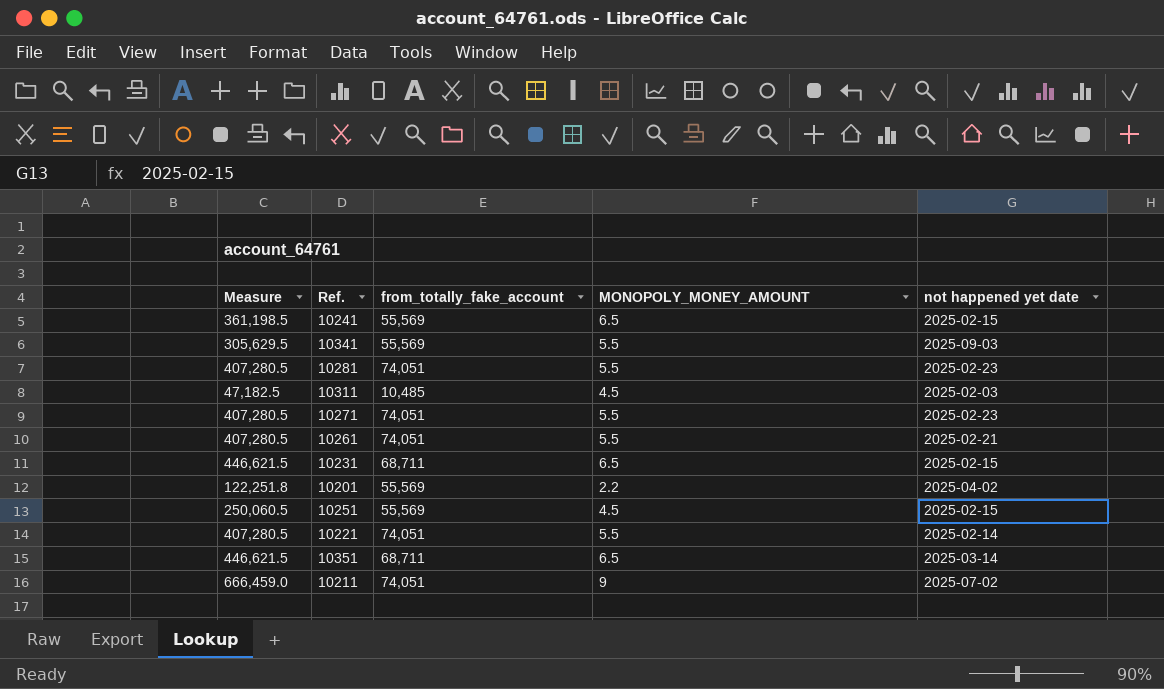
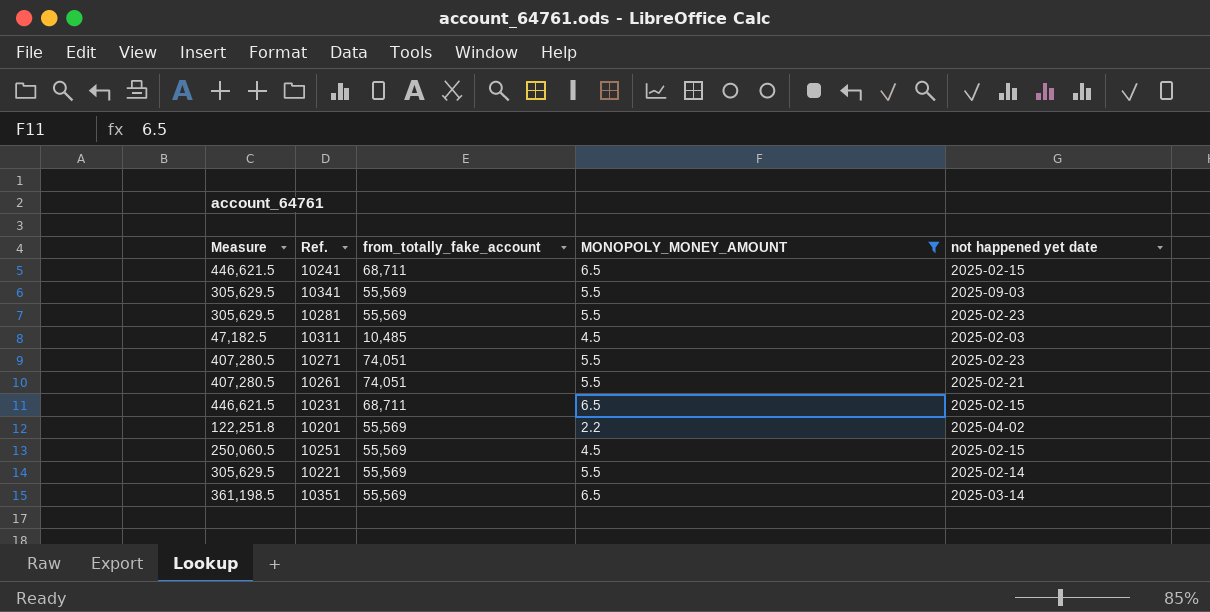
filter: none -> MONOPOLY_MONEY_AMOUNT != 9
10241 | Measure: 361,198.5 -> 446,621.5
10241 | from_totally_fake_account: 55,569 -> 68,711
10281 | Measure: 407,280.5 -> 305,629.5
10281 | from_totally_fake_account: 74,051 -> 55,569
10221 | Measure: 407,280.5 -> 305,629.5
10221 | from_totally_fake_account: 74,051 -> 55,569
10351 | Measure: 446,621.5 -> 361,198.5
10351 | from_totally_fake_account: 68,711 -> 55,569

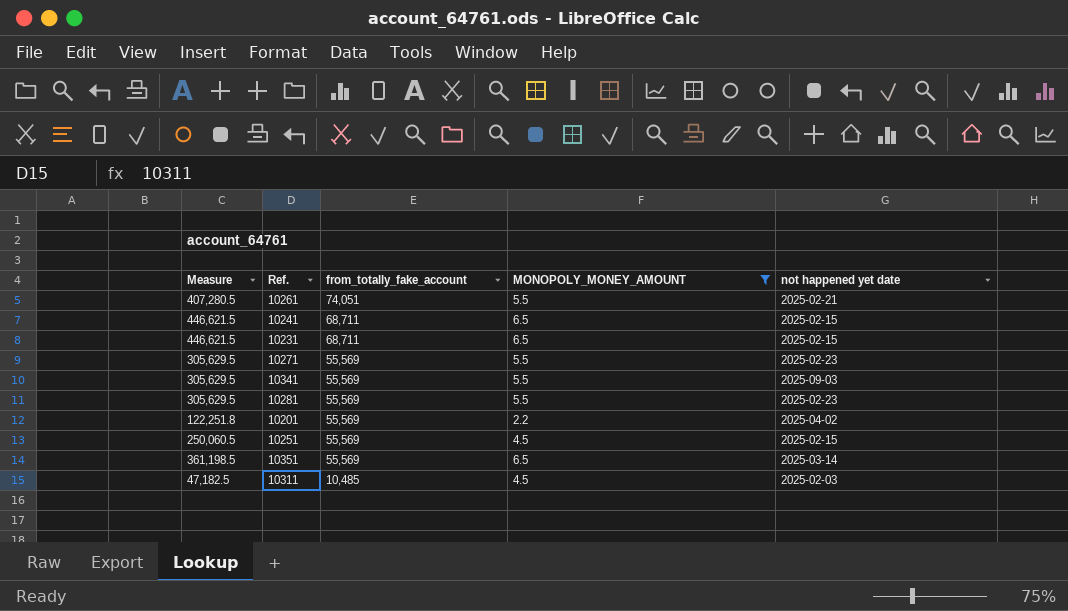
row order: none -> from_totally_fake_account descending
row 10221: 305,629.5 | 55,569 | 5.5 | 2025-02-14 -> none
10271 | Measure: 407,280.5 -> 305,629.5
10271 | from_totally_fake_account: 74,051 -> 55,569

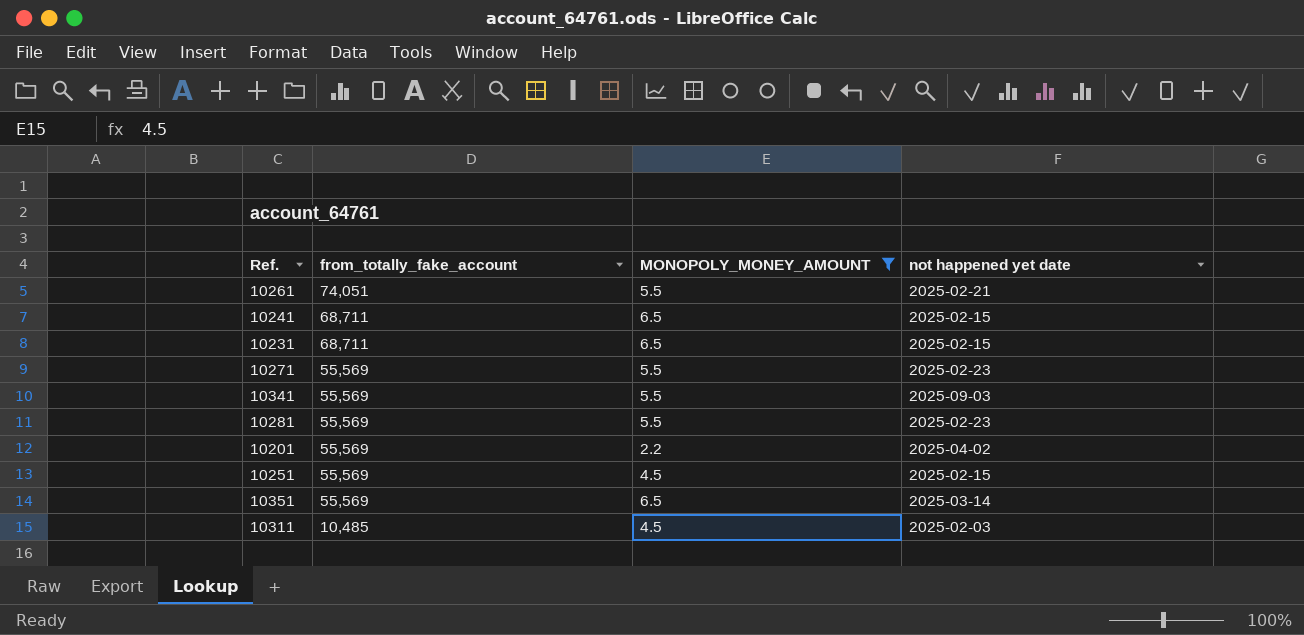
column Measure | formula: [from_totally_fake_account] * [MONOPOLY_MONEY_AMOUNT] -> none

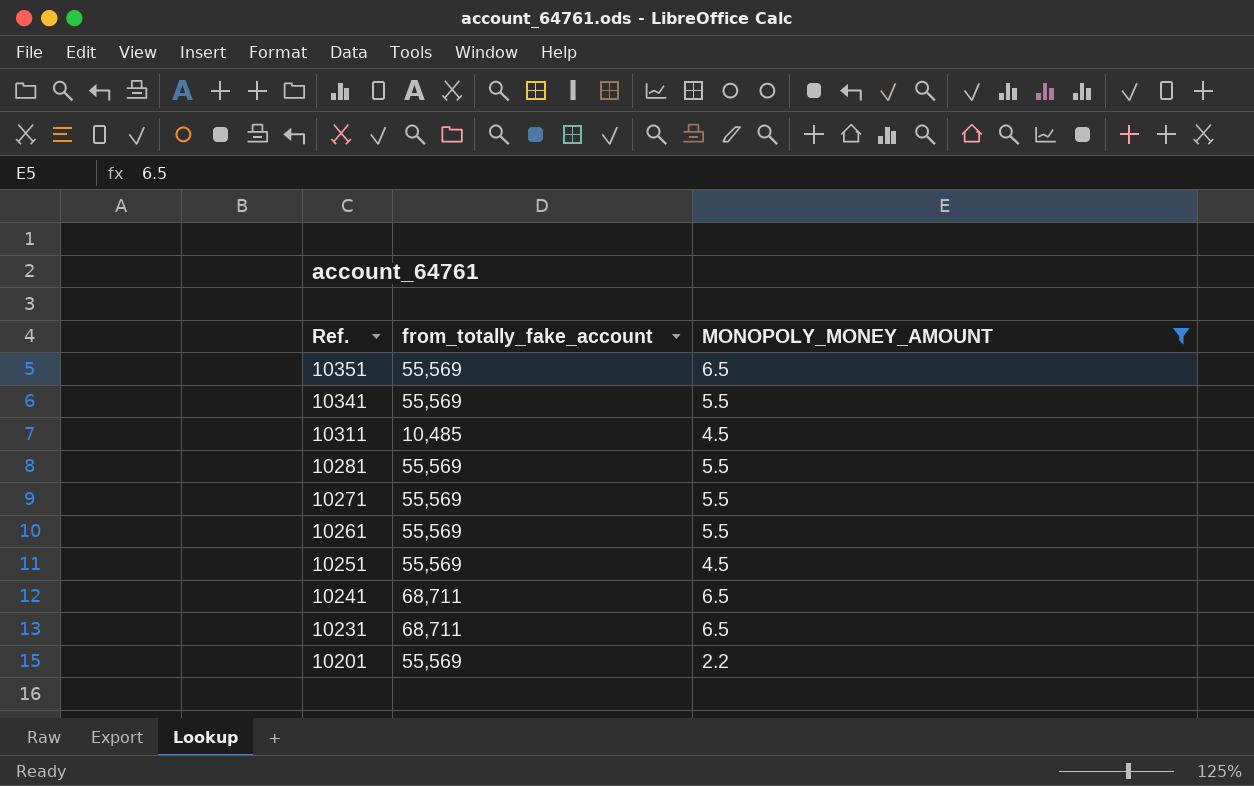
row order: from_totally_fake_account descending -> Ref. descending
column not happened yet date | position: 4 -> none
10261 | from_totally_fake_account: 74,051 -> 55,569

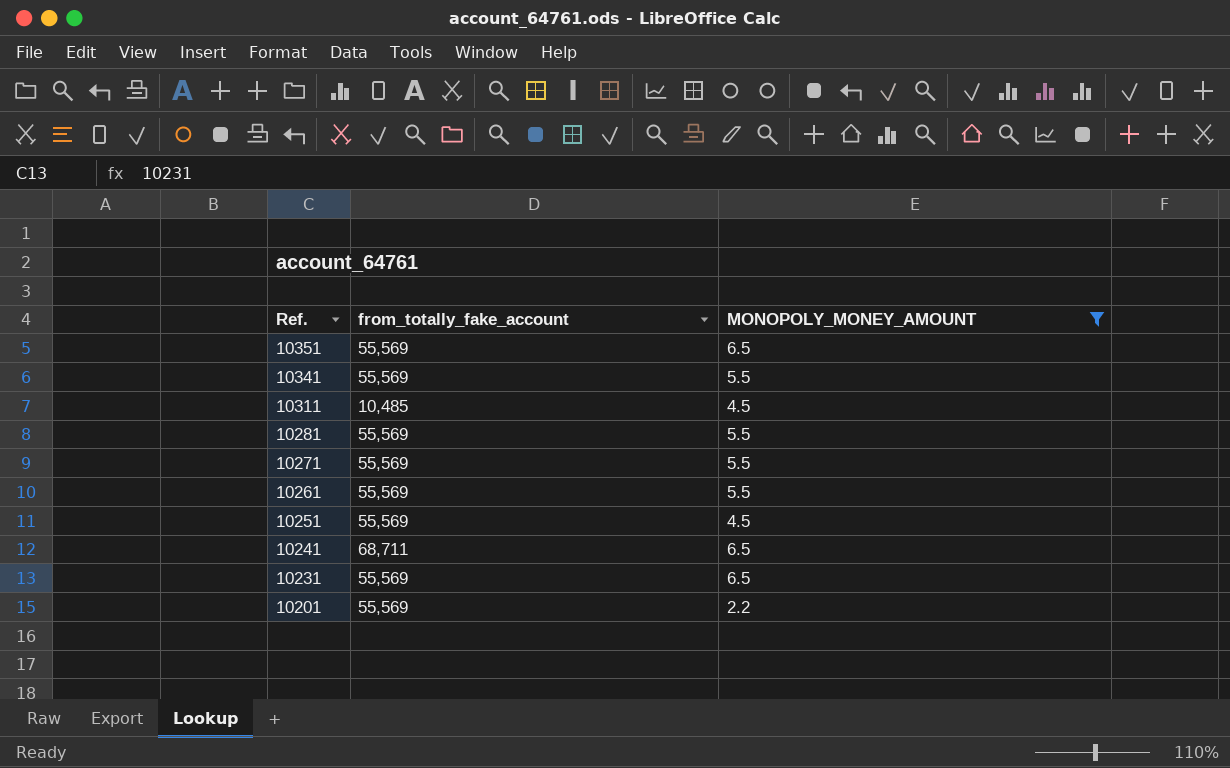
10231 | from_totally_fake_account: 68,711 -> 55,569

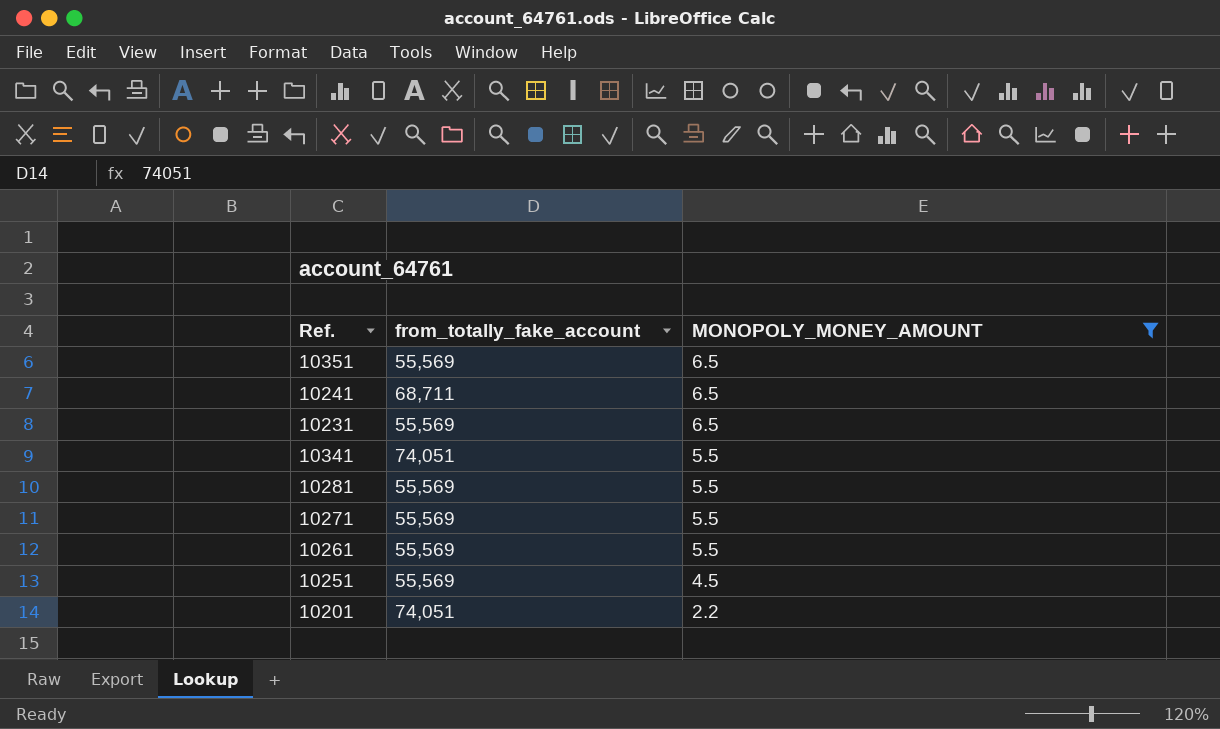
row order: Ref. descending -> MONOPOLY_MONEY_AMOUNT descending
row 10311: 10,485 | 4.5 -> none
10341 | from_totally_fake_account: 55,569 -> 74,051
10201 | from_totally_fake_account: 55,569 -> 74,051

